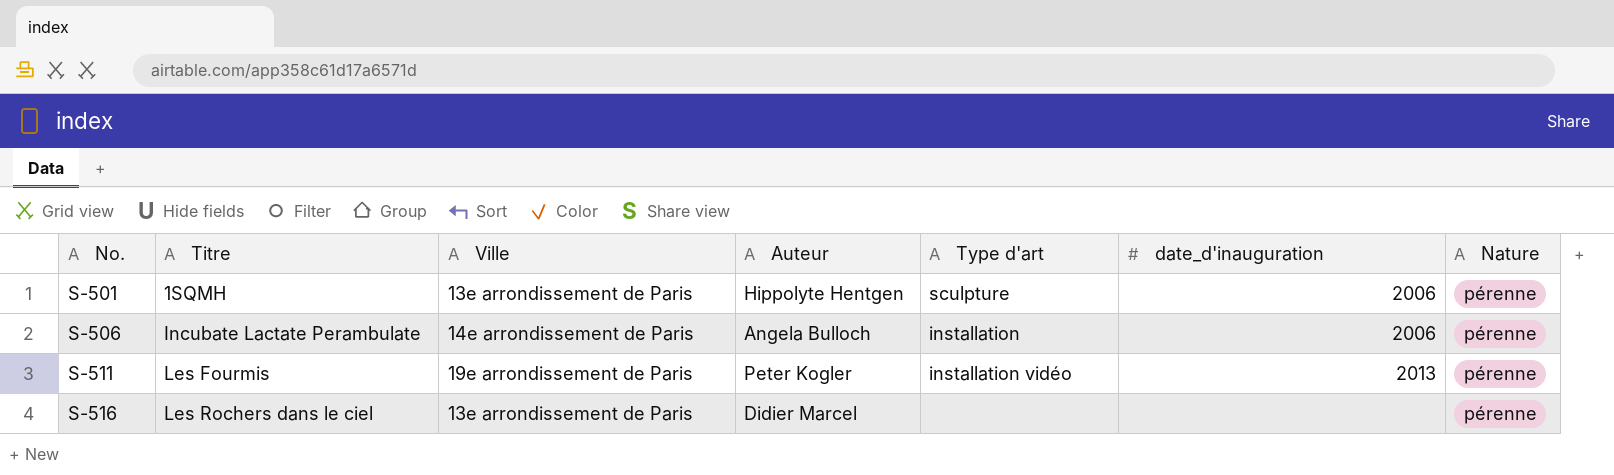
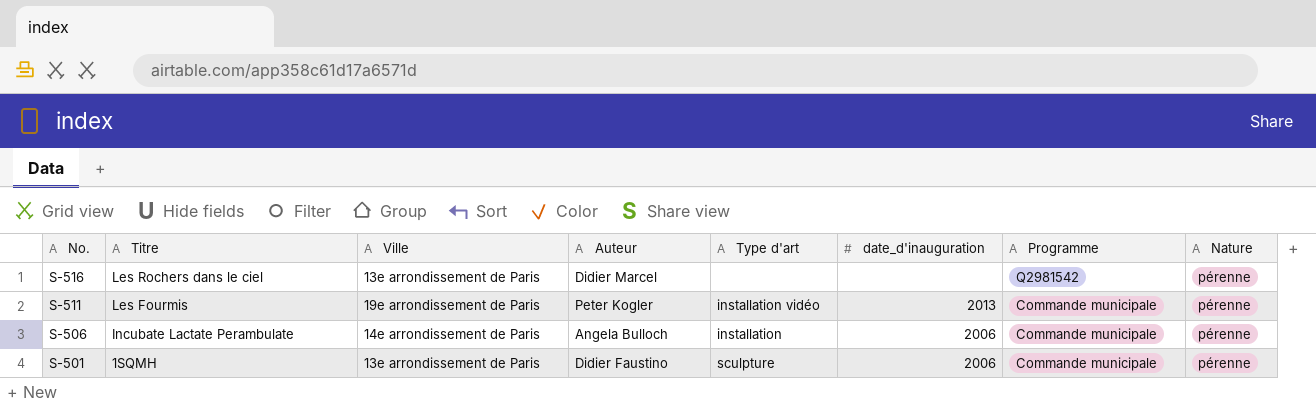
row order: No. ascending -> No. descending
column Programme | position: none -> 7
S-501 | Auteur: Hippolyte Hentgen -> Didier Faustino

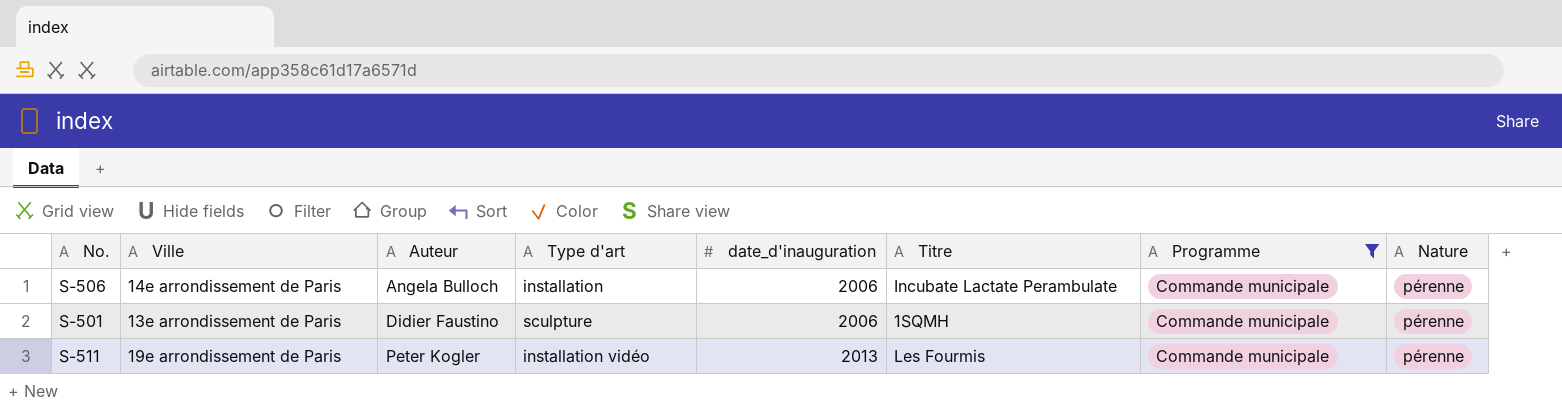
filter: none -> Programme = Commande municipale
row order: No. descending -> Auteur ascending
column Titre | position: 2 -> 6

